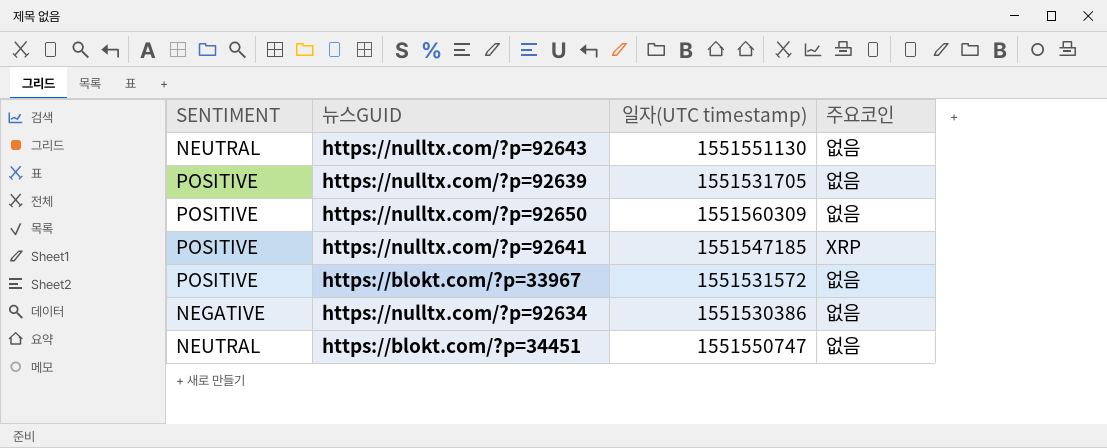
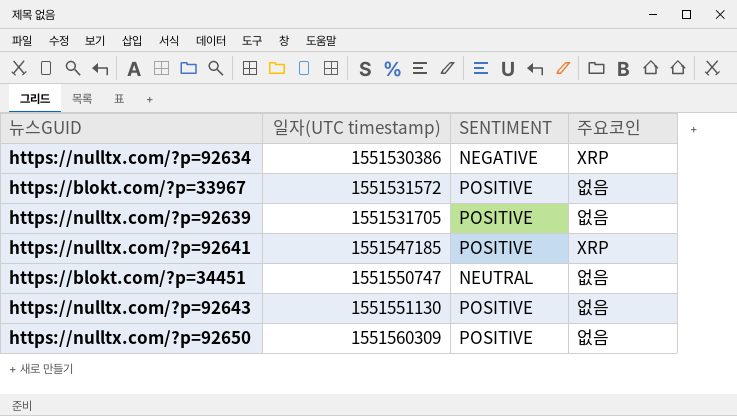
row order: none -> 일자(UTC timestamp) ascending
column SENTIMENT | position: 1 -> 3
https://nulltx.com/?p=92634 | 주요코인: 없음 -> XRP
https://nulltx.com/?p=92643 | SENTIMENT: NEUTRAL -> POSITIVE

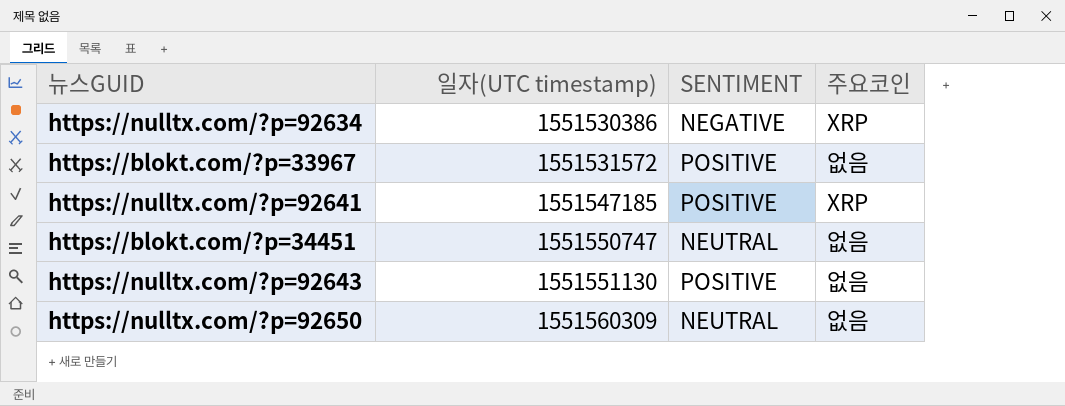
row https://nulltx.com/?p=92639: 1551531705 | POSITIVE | 없음 -> none
https://nulltx.com/?p=92650 | SENTIMENT: POSITIVE -> NEUTRAL

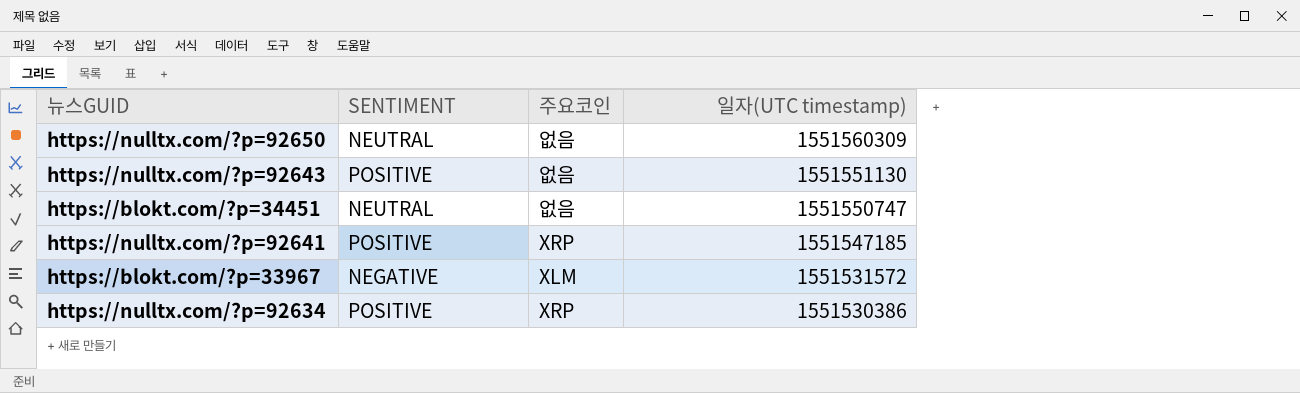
row order: 일자(UTC timestamp) ascending -> 일자(UTC timestamp) descending
column 일자(UTC timestamp) | position: 2 -> 4
https://blokt.com/?p=33967 | SENTIMENT: POSITIVE -> NEGATIVE
https://blokt.com/?p=33967 | 주요코인: 없음 -> XLM
https://nulltx.com/?p=92634 | SENTIMENT: NEGATIVE -> POSITIVE

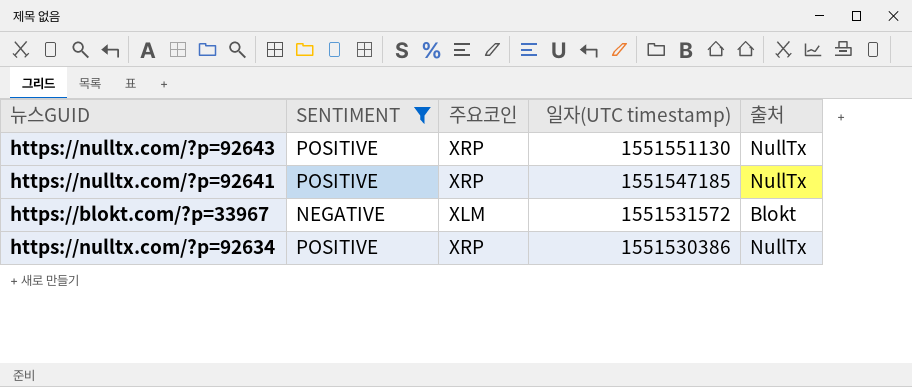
filter: none -> SENTIMENT != NEUTRAL
column 출처 | position: none -> 5
https://nulltx.com/?p=92643 | 주요코인: 없음 -> XRP

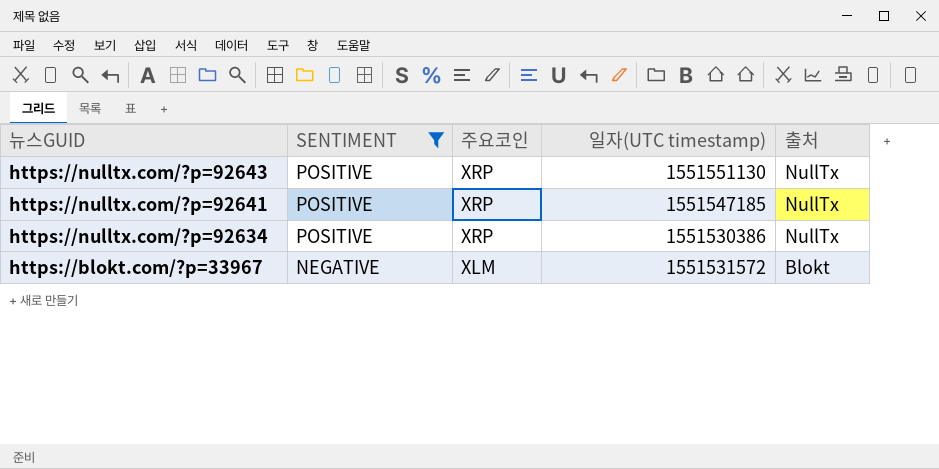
row order: 일자(UTC timestamp) descending -> 뉴스GUID descending

